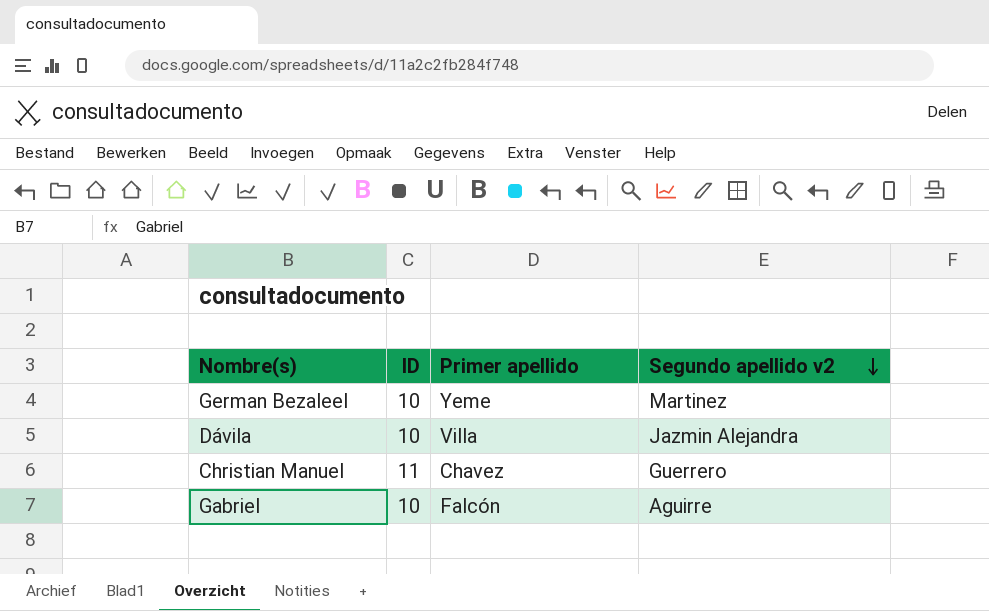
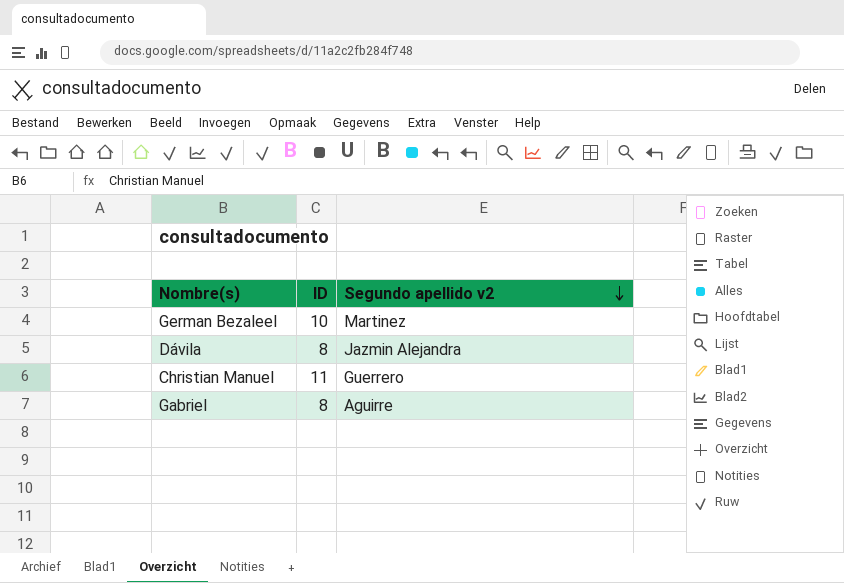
column Primer apellido | position: 3 -> none
Dávila | ID: 10 -> 8
Gabriel | ID: 10 -> 8

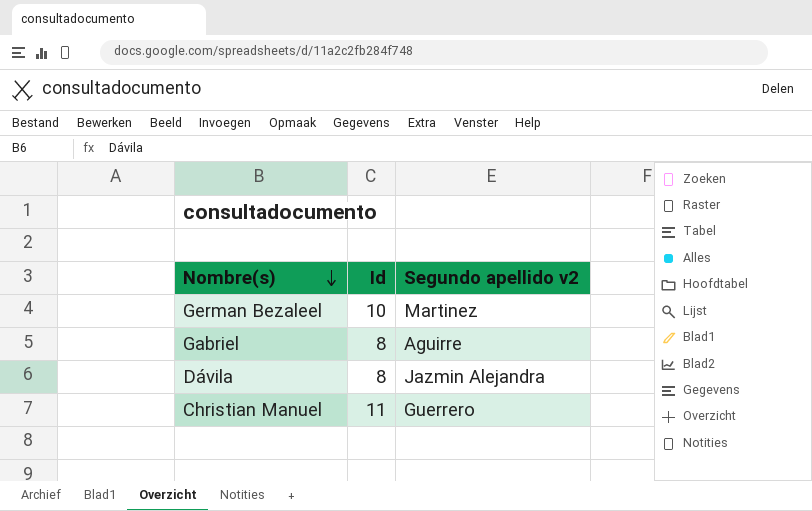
row order: Segundo apellido v2 descending -> Nombre(s) descending
column name: ID -> Id

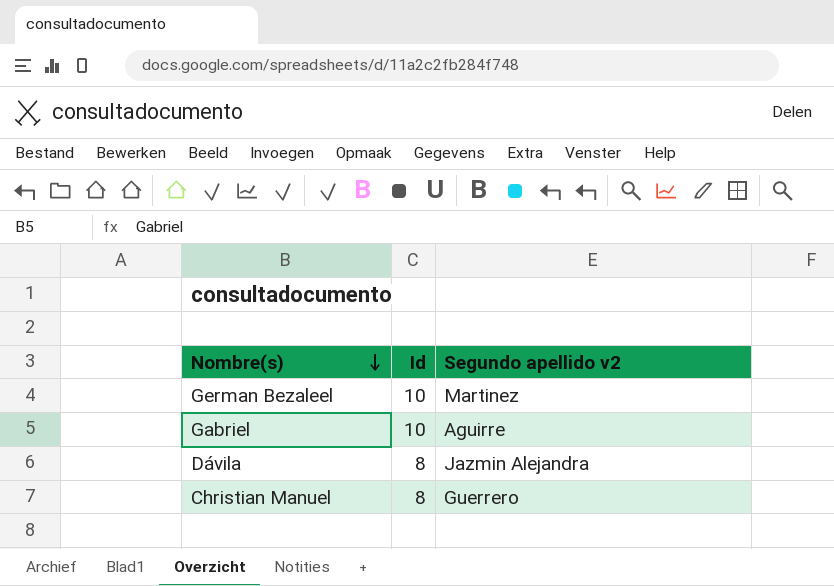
Gabriel | Id: 8 -> 10
Christian Manuel | Id: 11 -> 8

